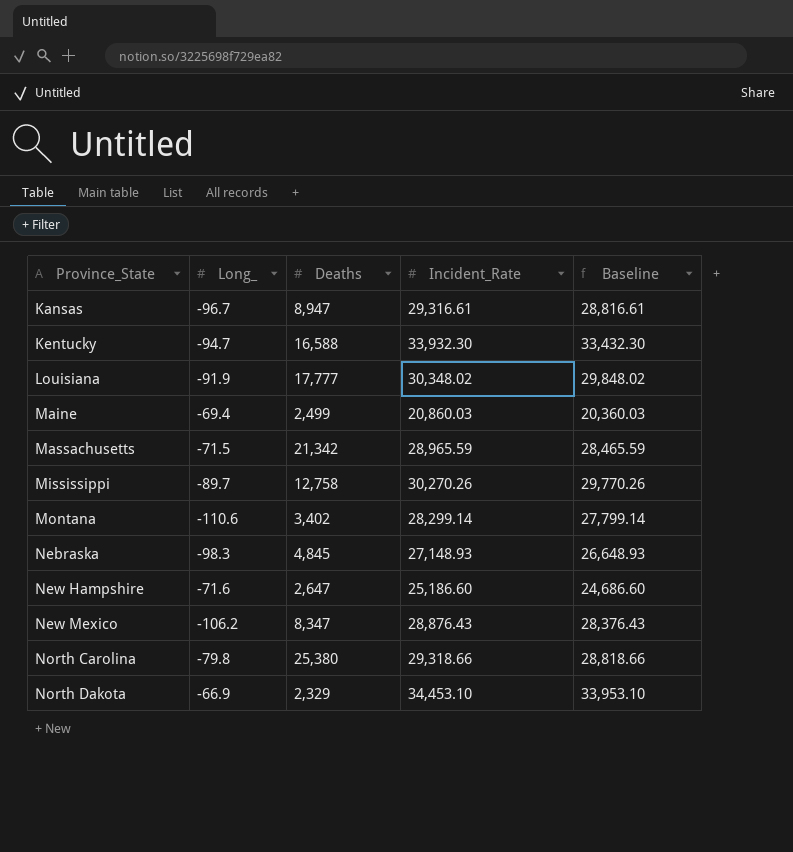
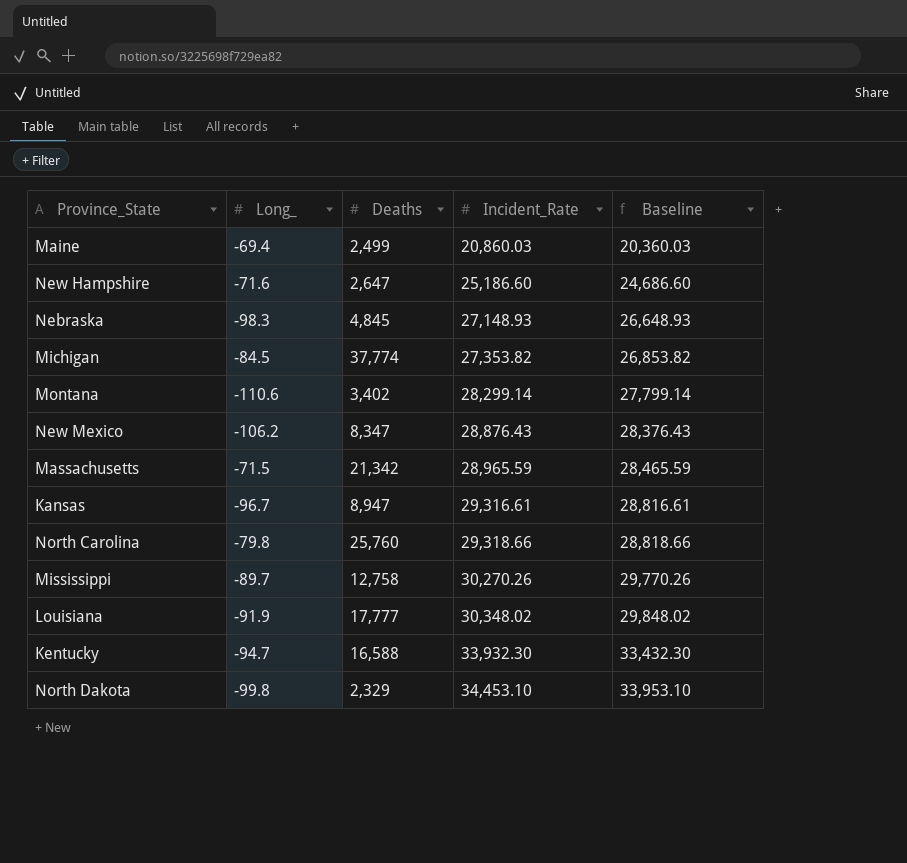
row order: Province_State ascending -> Incident_Rate ascending
row Michigan: none -> -84.5 | 37,774 | 27,353.82 | 26,853.82
North Carolina | Deaths: 25,380 -> 25,760
North Dakota | Long_: -66.9 -> -99.8

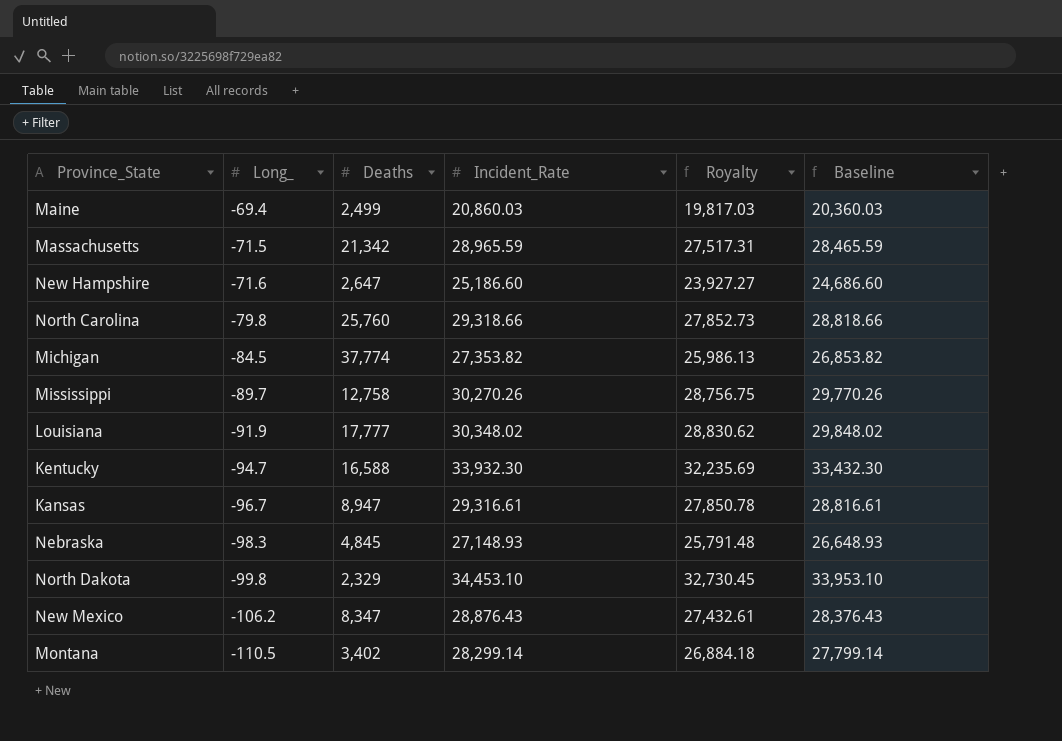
row order: Incident_Rate ascending -> Long_ descending
column Royalty | formula: none -> [Incident_Rate] * 0.95
Montana | Long_: -110.6 -> -110.5

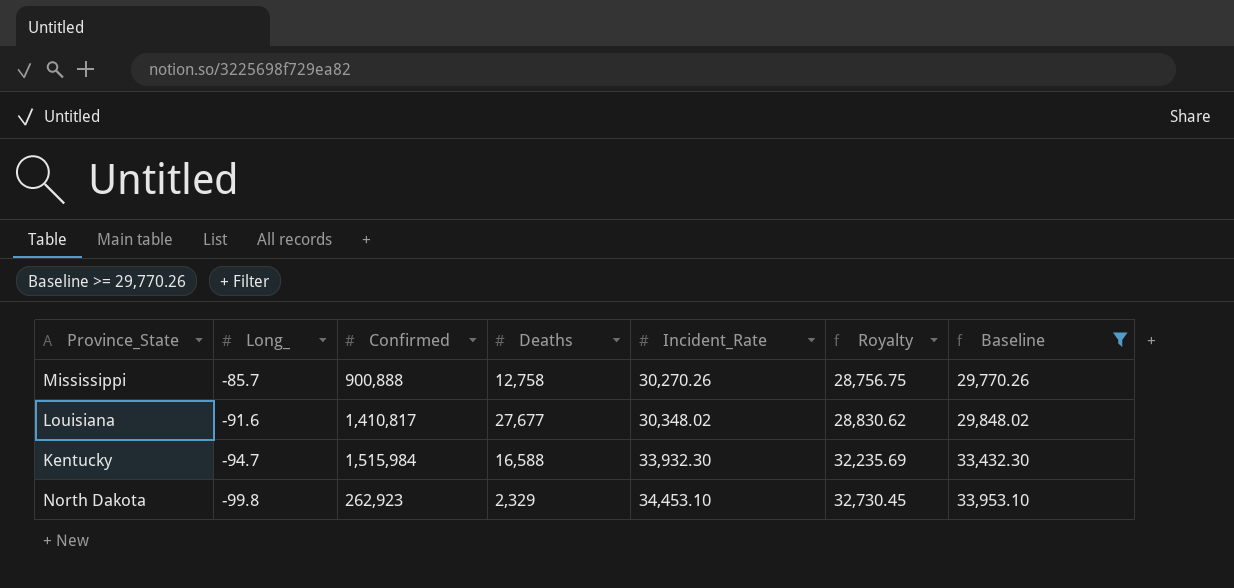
filter: none -> Baseline >= 29,770.26
column Confirmed | position: none -> 3
Mississippi | Long_: -89.7 -> -85.7
Louisiana | Long_: -91.9 -> -91.6
Louisiana | Deaths: 17,777 -> 27,677

